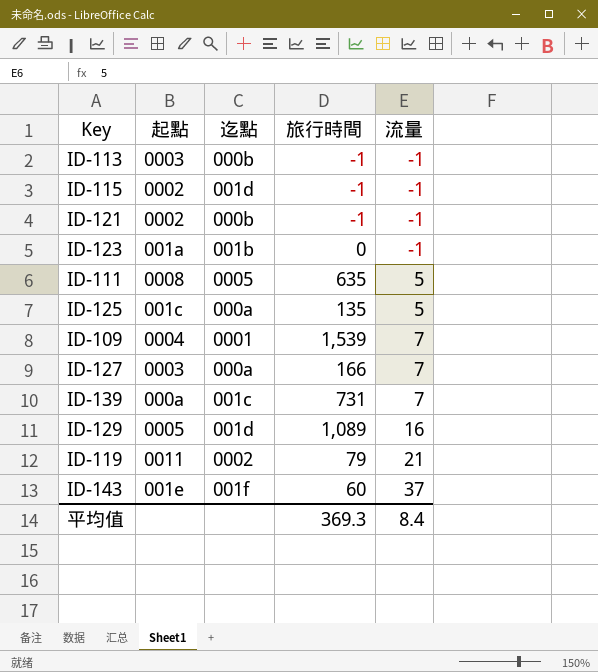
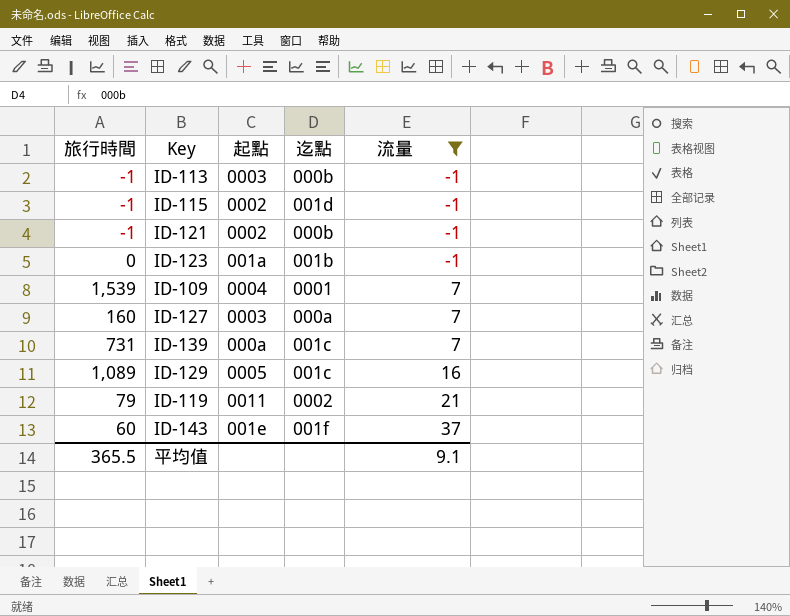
filter: none -> 流量 != 5
column 旅行時間 | position: 4 -> 1
ID-127 | 旅行時間: 166 -> 160
ID-129 | 迄點: 001d -> 001c
平均值 | 旅行時間: 369.3 -> 365.5
平均值 | 流量: 8.4 -> 9.1

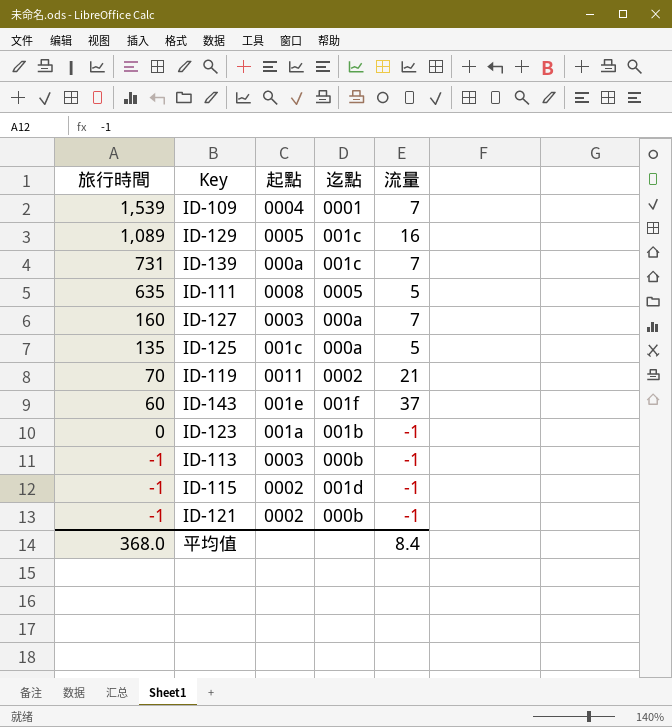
filter: 流量 != 5 -> none
row order: 流量 ascending -> 旅行時間 descending
ID-119 | 旅行時間: 79 -> 70
平均值 | 旅行時間: 365.5 -> 368.0
平均值 | 流量: 9.1 -> 8.4

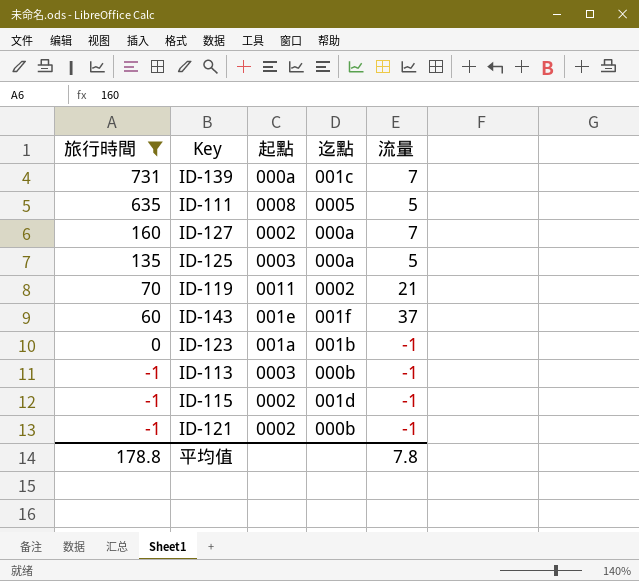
filter: none -> 旅行時間 <= 731
ID-127 | 起點: 0003 -> 0002
ID-125 | 起點: 001c -> 0003
平均值 | 旅行時間: 368.0 -> 178.8
平均值 | 流量: 8.4 -> 7.8

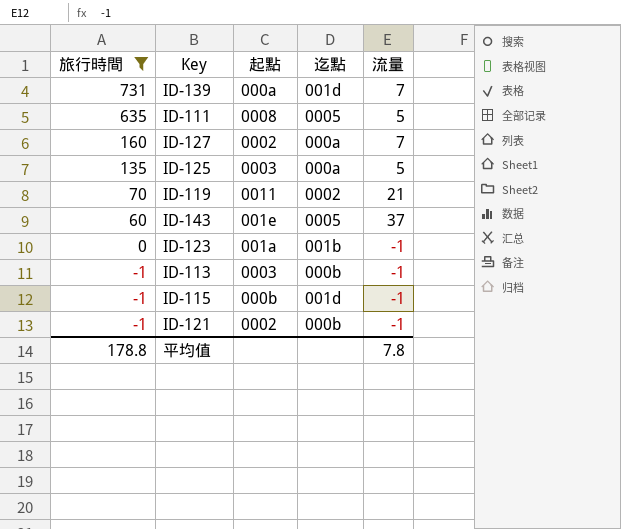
ID-139 | 迄點: 001c -> 001d
ID-143 | 迄點: 001f -> 0005
ID-115 | 起點: 0002 -> 000b

